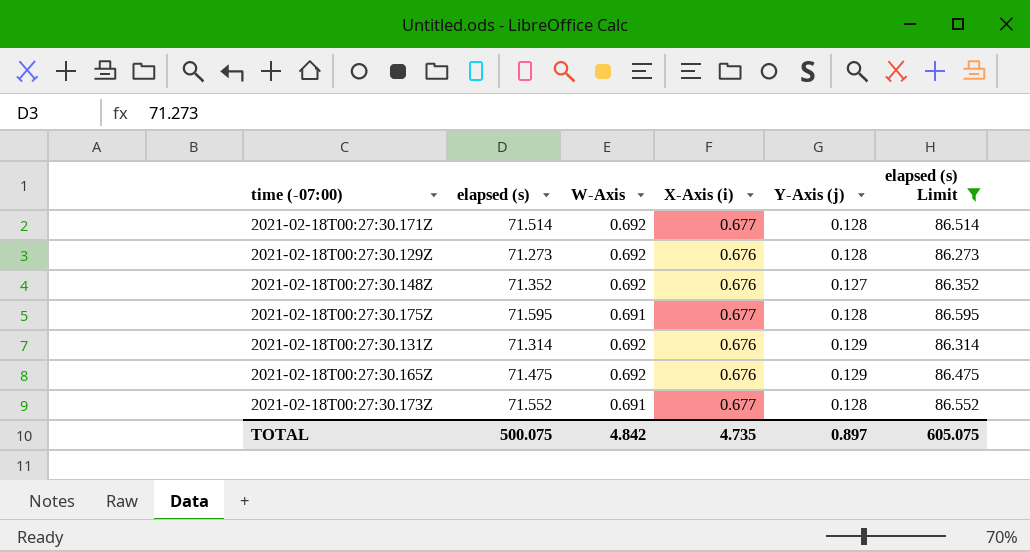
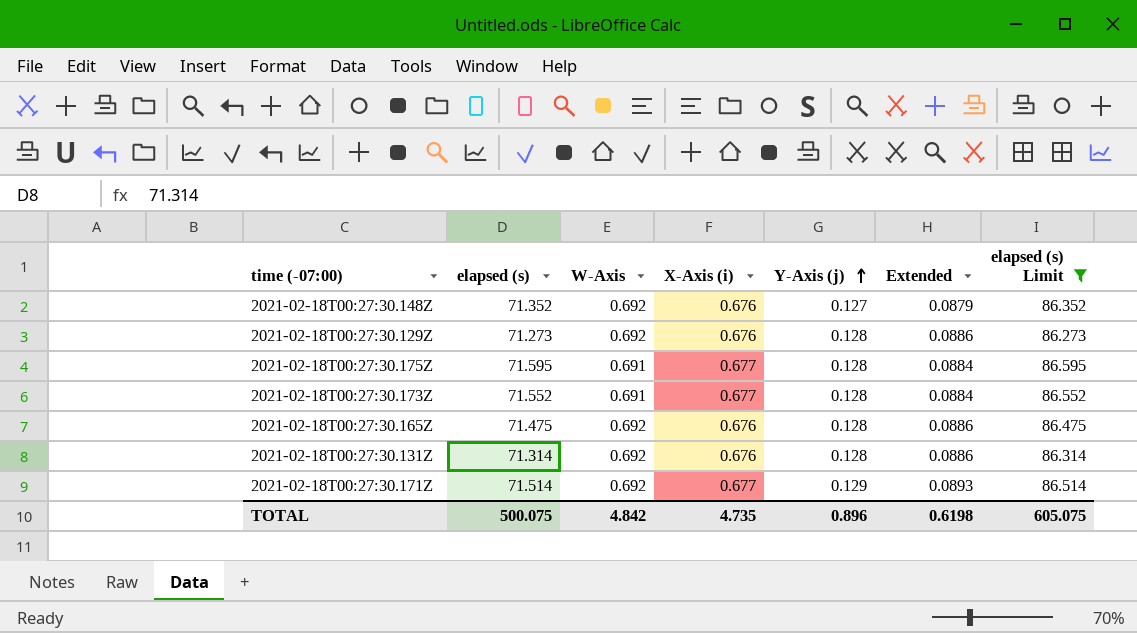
row order: none -> Y-Axis (j) ascending
column Extended | formula: none -> [W-Axis] * [Y-Axis (j)]
2021-02-18T00:27:30.165Z | Y-Axis (j): 0.129 -> 0.128
2021-02-18T00:27:30.131Z | Y-Axis (j): 0.129 -> 0.128
2021-02-18T00:27:30.171Z | Y-Axis (j): 0.128 -> 0.129
TOTAL | Y-Axis (j): 0.897 -> 0.896

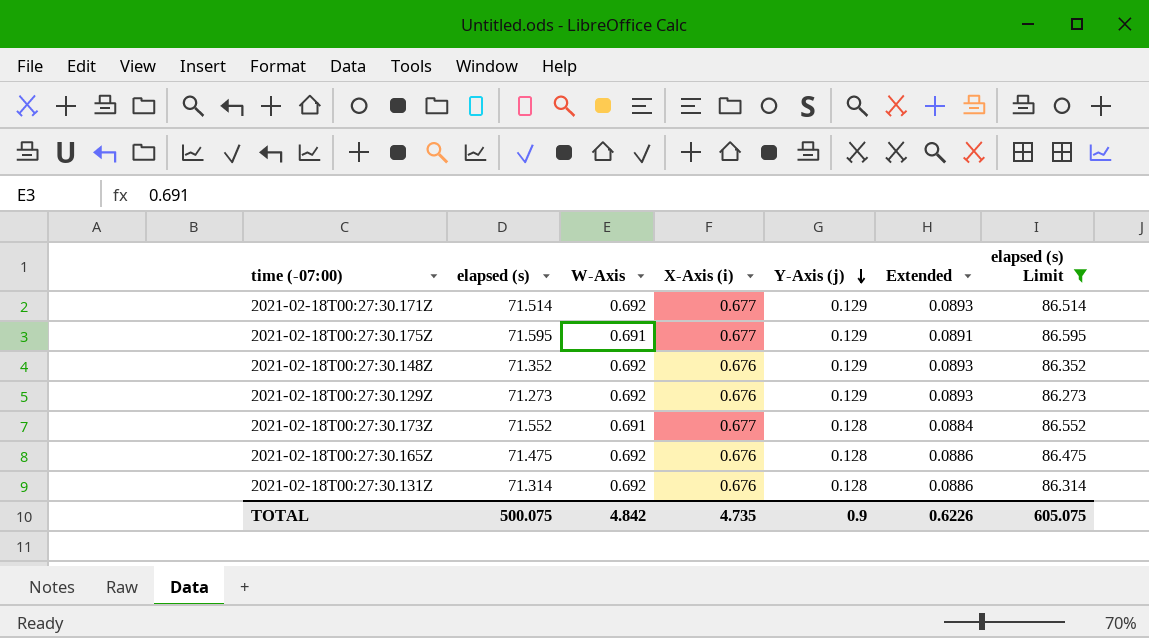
row order: Y-Axis (j) ascending -> Y-Axis (j) descending
2021-02-18T00:27:30.175Z | Y-Axis (j): 0.128 -> 0.129
2021-02-18T00:27:30.175Z | Extended: 0.0884 -> 0.0891
2021-02-18T00:27:30.148Z | Y-Axis (j): 0.127 -> 0.129
2021-02-18T00:27:30.148Z | Extended: 0.0879 -> 0.0893
2021-02-18T00:27:30.129Z | Y-Axis (j): 0.128 -> 0.129
2021-02-18T00:27:30.129Z | Extended: 0.0886 -> 0.0893
TOTAL | Y-Axis (j): 0.896 -> 0.9
TOTAL | Extended: 0.6198 -> 0.6226

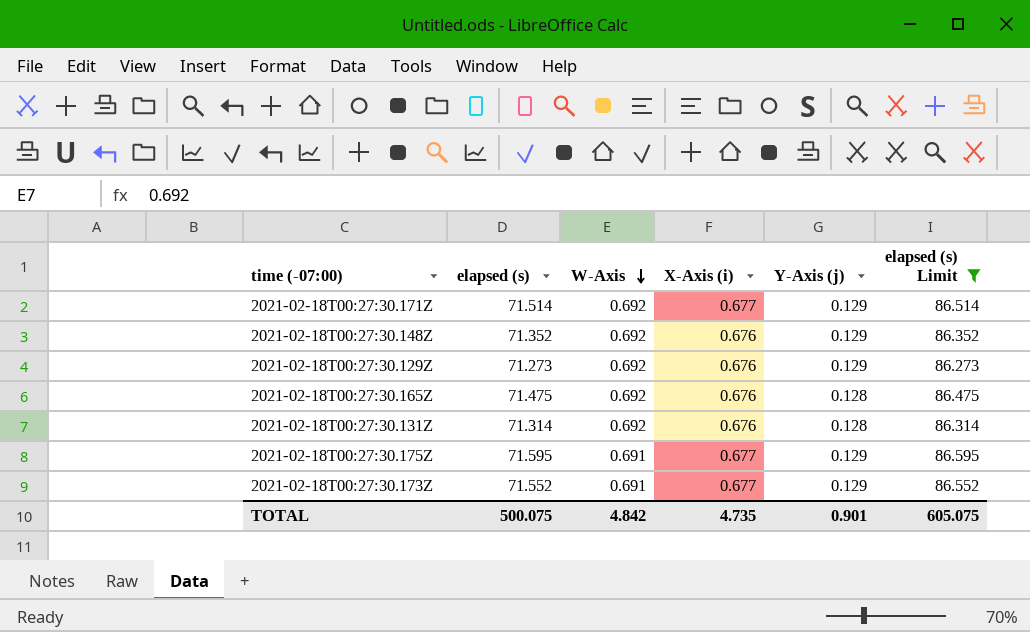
row order: Y-Axis (j) descending -> W-Axis descending
column Extended | formula: [W-Axis] * [Y-Axis (j)] -> none
2021-02-18T00:27:30.173Z | Y-Axis (j): 0.128 -> 0.129
TOTAL | Y-Axis (j): 0.9 -> 0.901

